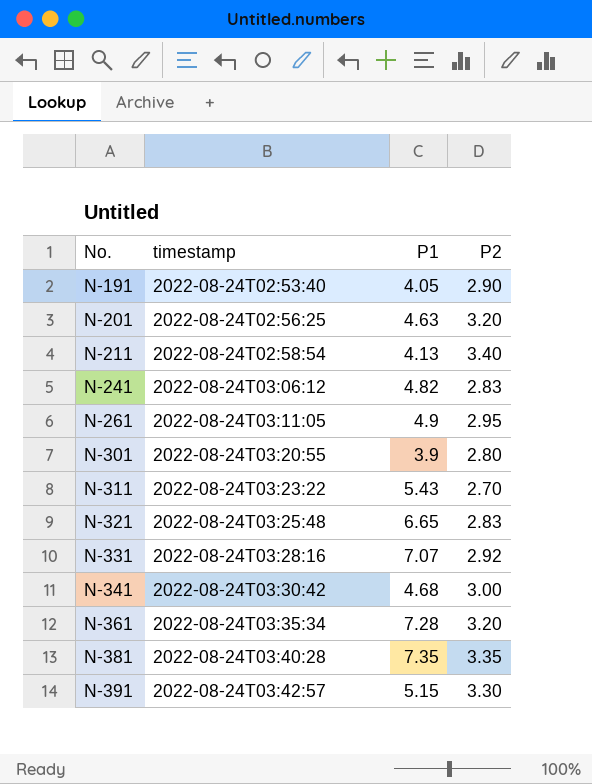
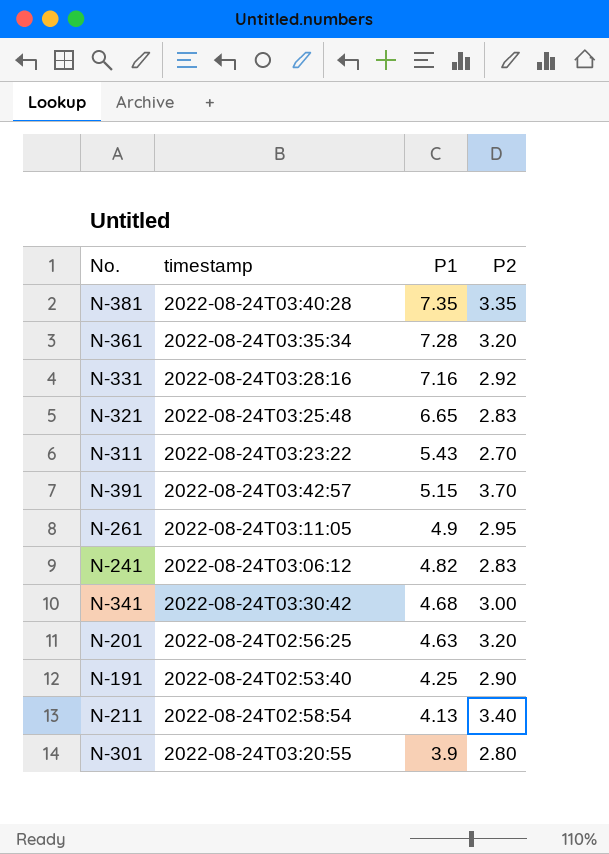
row order: No. ascending -> P1 descending
N-331 | P1: 7.07 -> 7.16
N-391 | P2: 3.30 -> 3.70
N-191 | P1: 4.05 -> 4.25

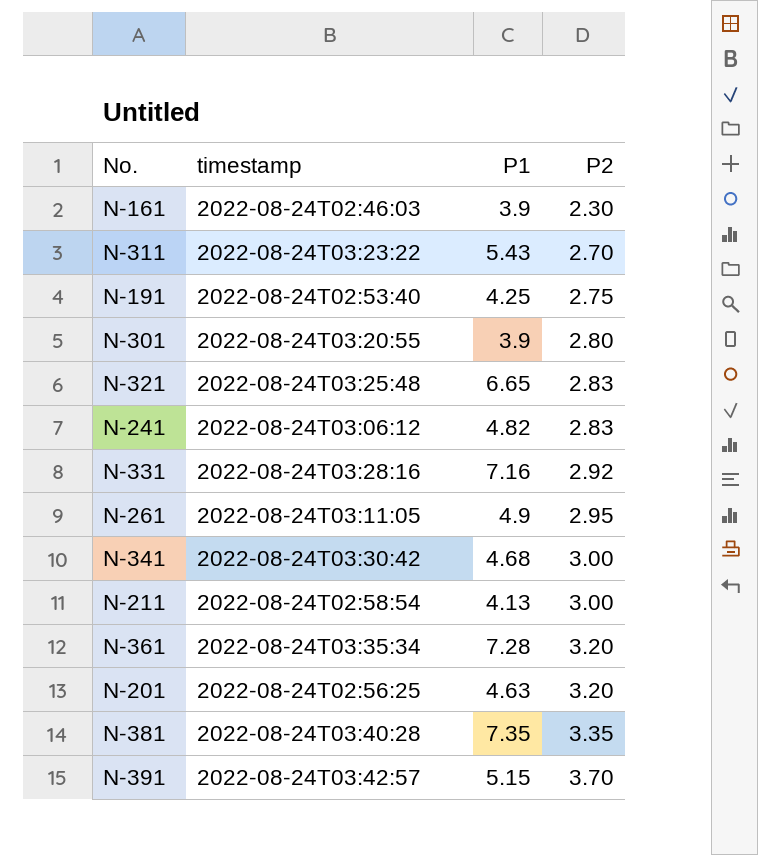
row order: P1 descending -> P2 ascending
row N-161: none -> 2022-08-24T02:46:03 | 3.9 | 2.30
N-191 | P2: 2.90 -> 2.75
N-211 | P2: 3.40 -> 3.00

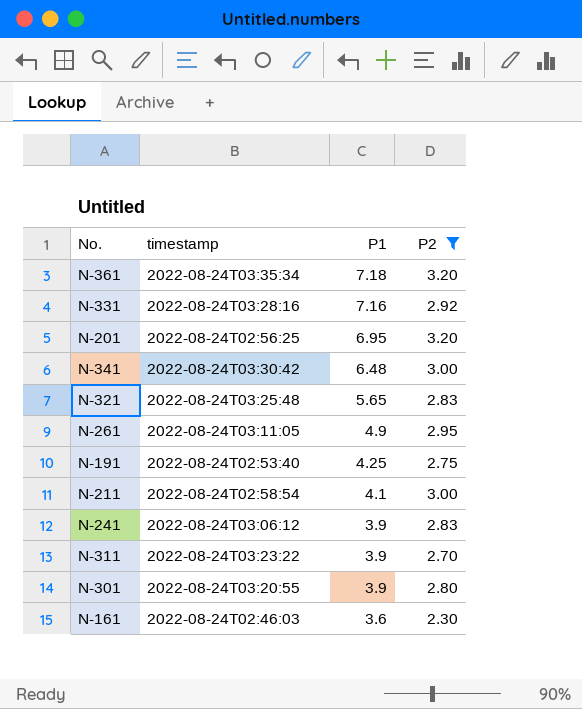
filter: none -> P2 <= 3.20
row order: P2 ascending -> P1 descending
N-361 | P1: 7.28 -> 7.18
N-201 | P1: 4.63 -> 6.95
N-341 | P1: 4.68 -> 6.48
N-321 | P1: 6.65 -> 5.65
N-211 | P1: 4.13 -> 4.1
N-241 | P1: 4.82 -> 3.9
N-311 | P1: 5.43 -> 3.9
N-161 | P1: 3.9 -> 3.6

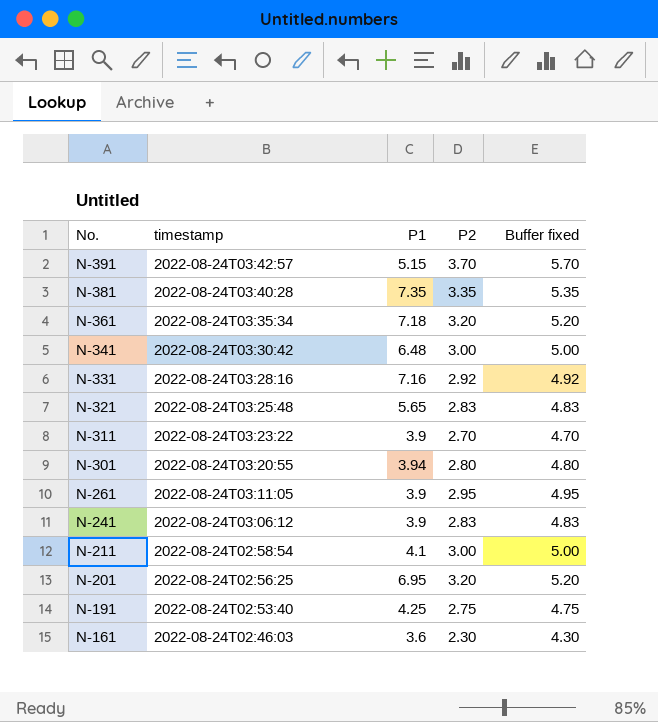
filter: P2 <= 3.20 -> none
row order: P1 descending -> No. descending
column Buffer fixed | formula: none -> [P2] + 2
N-301 | P1: 3.9 -> 3.94
N-261 | P1: 4.9 -> 3.9

